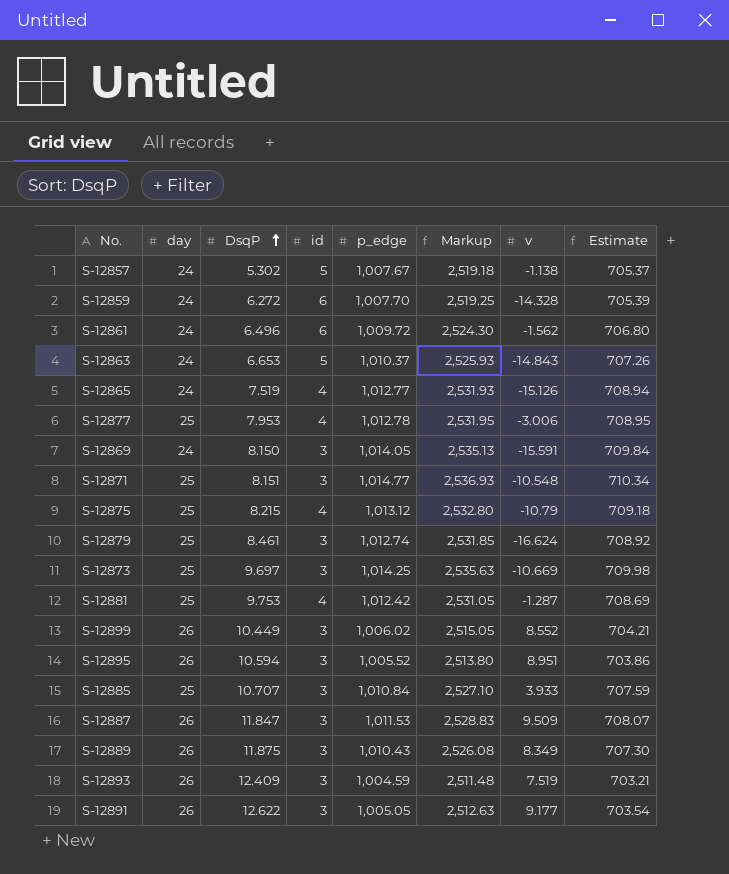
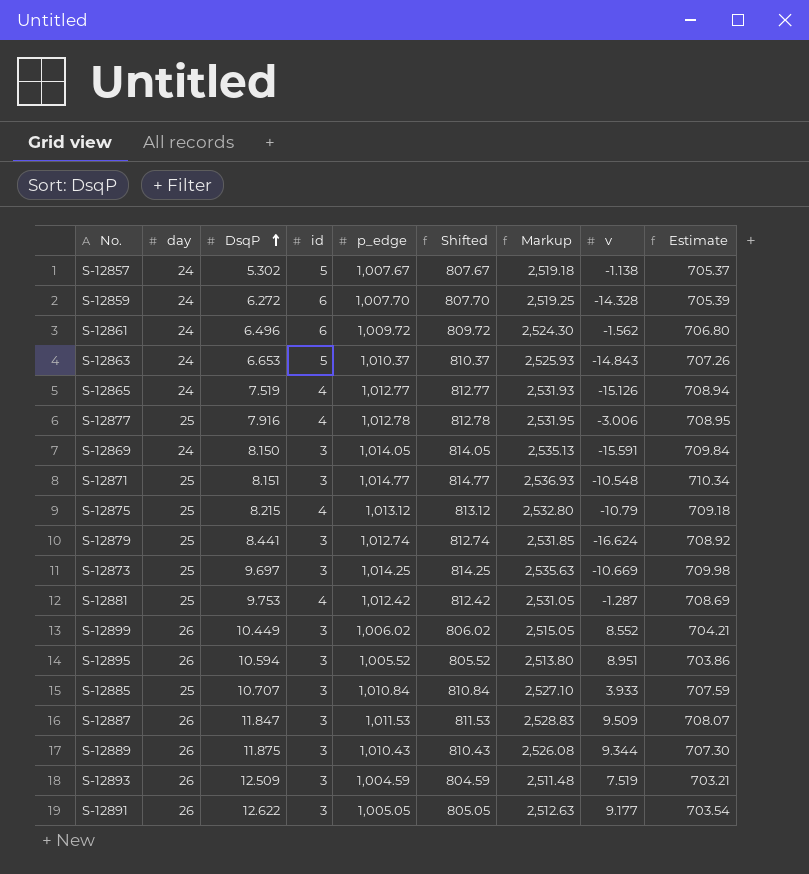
column Shifted | formula: none -> [p_edge] - 200
S-12877 | DsqP: 7.953 -> 7.916
S-12879 | DsqP: 8.461 -> 8.441
S-12889 | v: 8.349 -> 9.344
S-12893 | DsqP: 12.409 -> 12.509

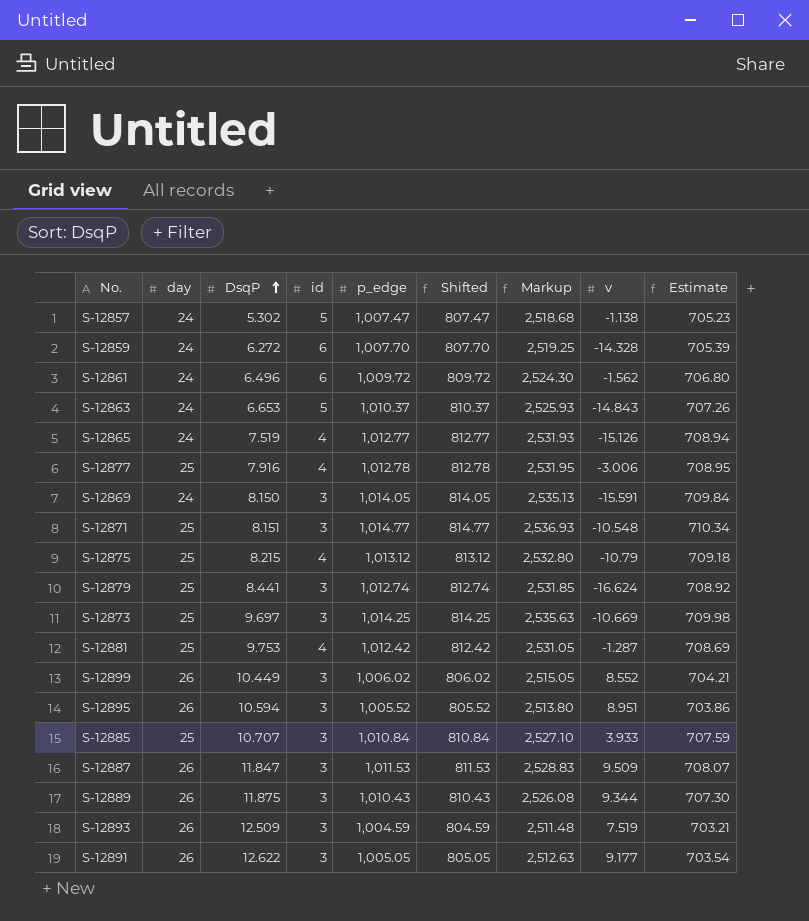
S-12857 | p_edge: 1,007.67 -> 1,007.47
S-12857 | Shifted: 807.67 -> 807.47
S-12857 | Markup: 2,519.18 -> 2,518.68
S-12857 | Estimate: 705.37 -> 705.23

